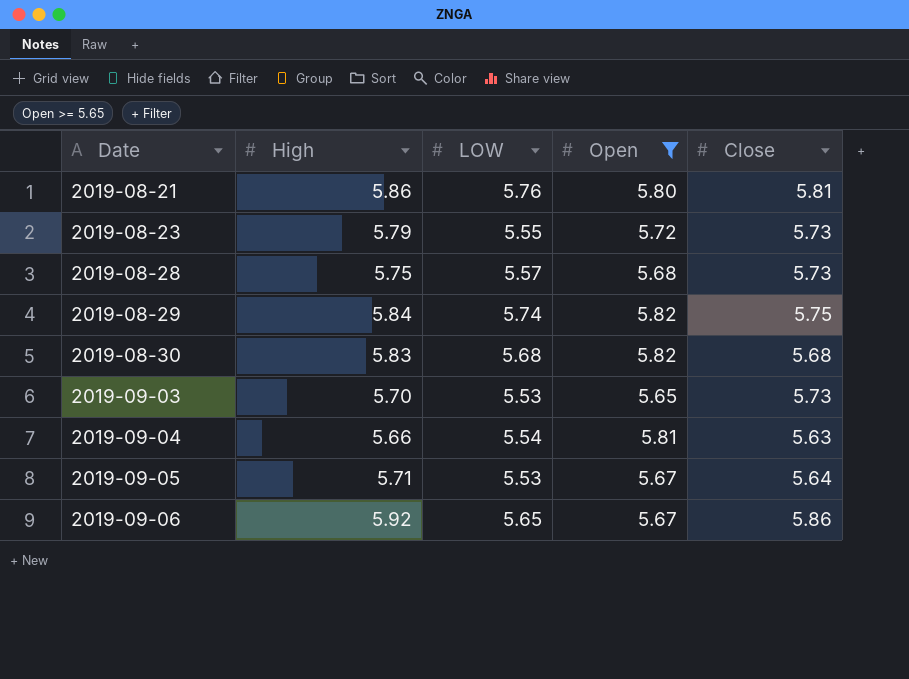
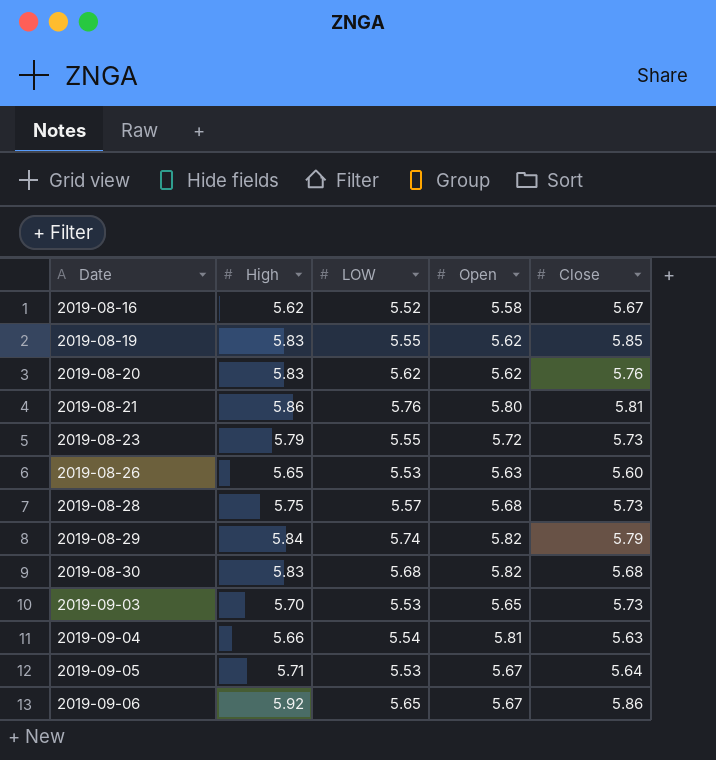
filter: Open >= 5.65 -> none
2019-08-29 | Close: 5.75 -> 5.79

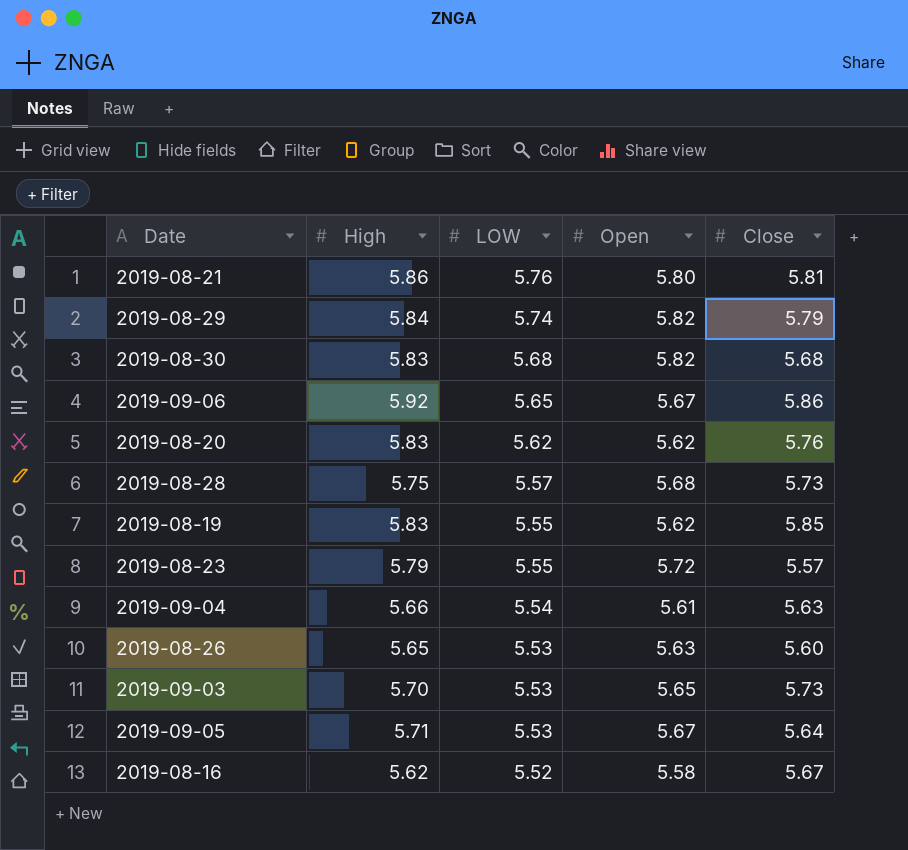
row order: Date ascending -> LOW descending
2019-08-23 | Close: 5.73 -> 5.57
2019-09-04 | Open: 5.81 -> 5.61

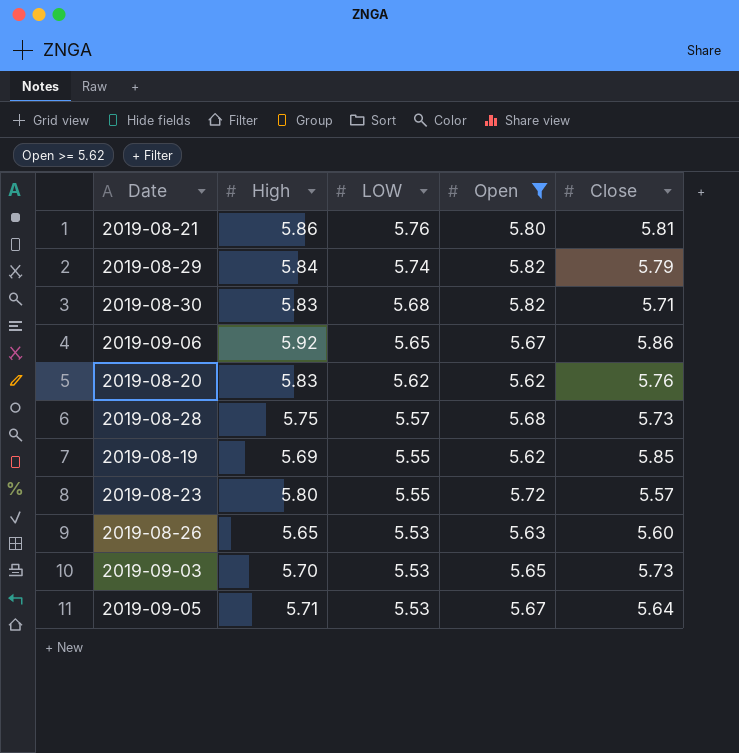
filter: none -> Open >= 5.62
2019-08-30 | Close: 5.68 -> 5.71
2019-08-19 | High: 5.83 -> 5.69
2019-08-23 | High: 5.79 -> 5.80

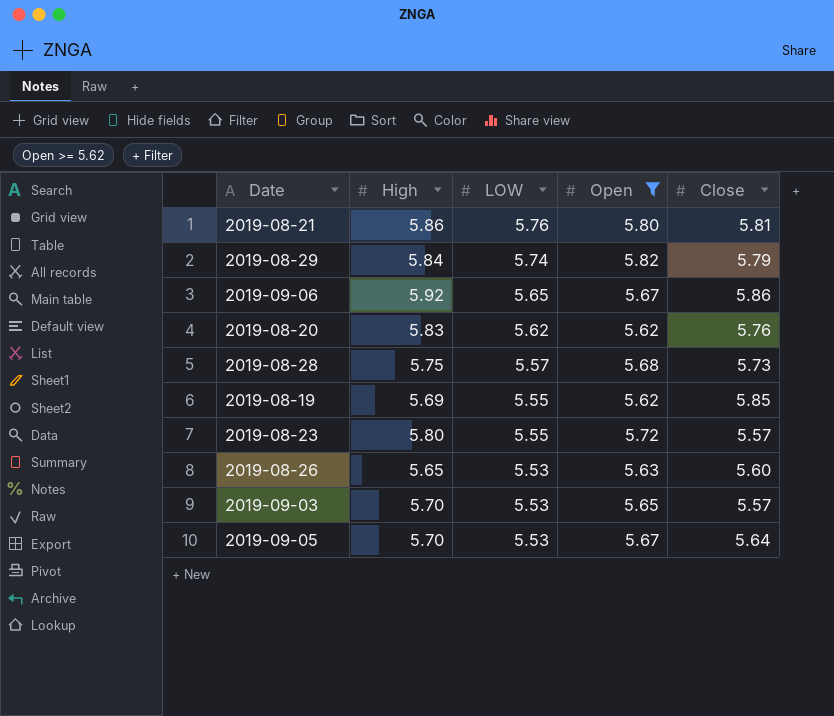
row 2019-08-30: 5.83 | 5.68 | 5.82 | 5.71 -> none
2019-09-03 | Close: 5.73 -> 5.57
2019-09-05 | High: 5.71 -> 5.70

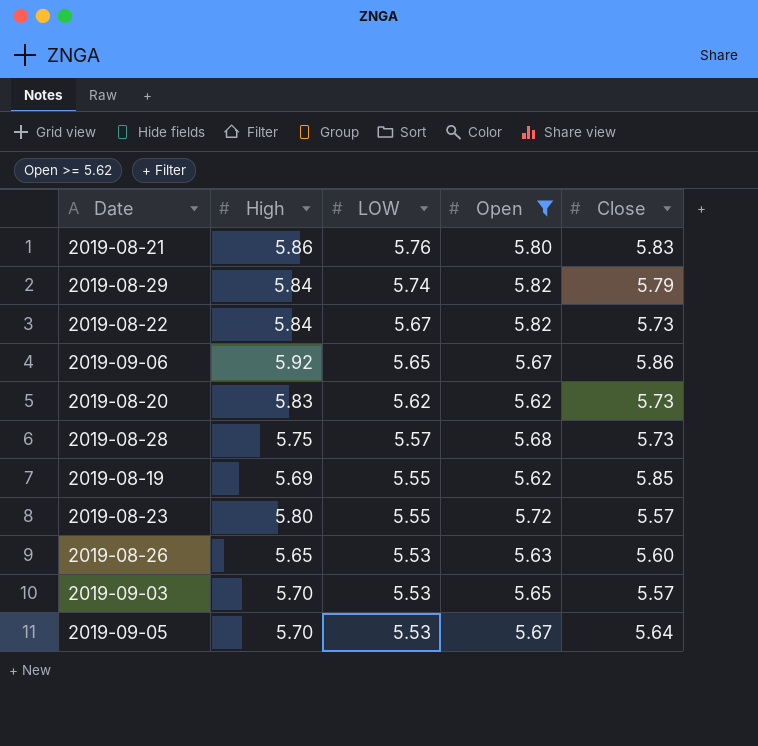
2019-08-21 | Close: 5.81 -> 5.83
row 2019-08-22: none -> 5.84 | 5.67 | 5.82 | 5.73
2019-08-20 | Close: 5.76 -> 5.73

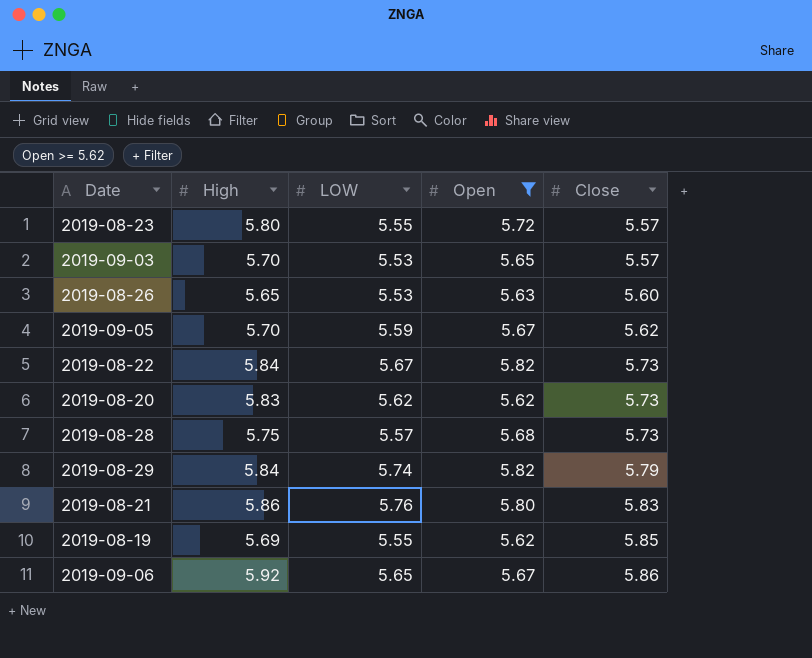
row order: LOW descending -> Close ascending
2019-09-05 | LOW: 5.53 -> 5.59
2019-09-05 | Close: 5.64 -> 5.62

